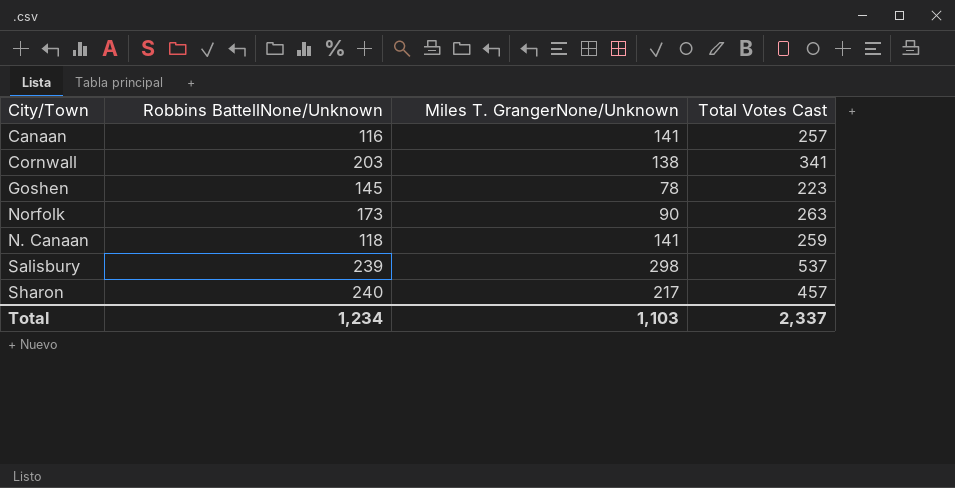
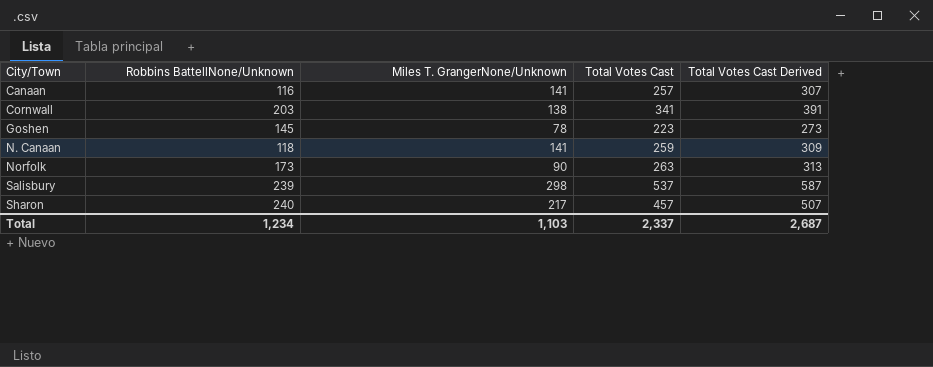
row order: none -> City/Town ascending
column Total Votes Cast Derived | formula: none -> [Total Votes Cast] + 50

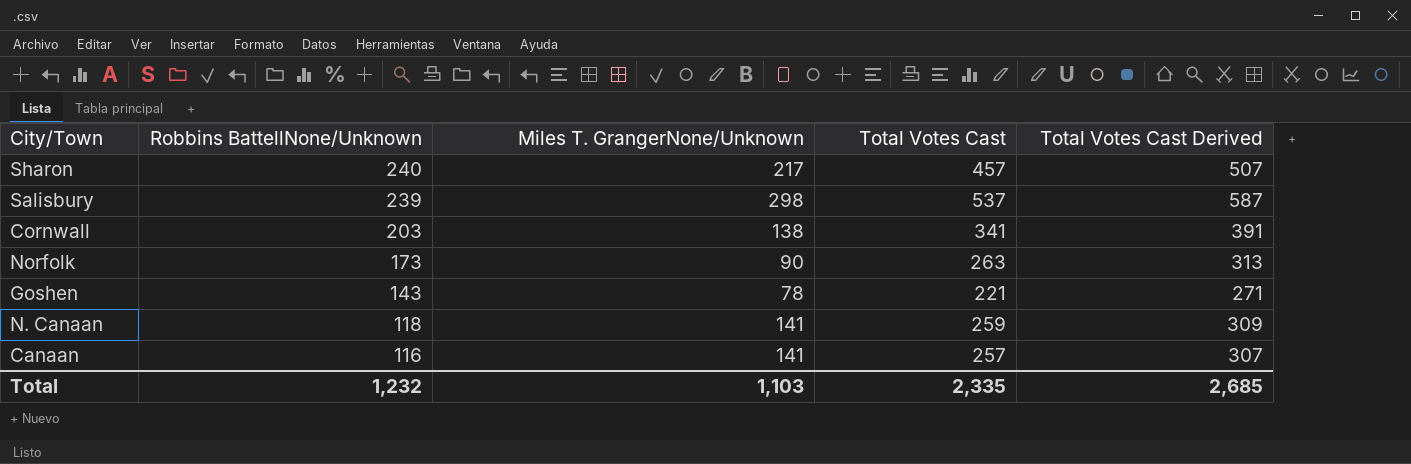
row order: City/Town ascending -> Robbins BattellNone/Unknown descending
Goshen | Robbins BattellNone/Unknown: 145 -> 143
Goshen | Total Votes Cast: 223 -> 221
Goshen | Total Votes Cast Derived: 273 -> 271
Total | Robbins BattellNone/Unknown: 1,234 -> 1,232
Total | Total Votes Cast: 2,337 -> 2,335
Total | Total Votes Cast Derived: 2,687 -> 2,685

